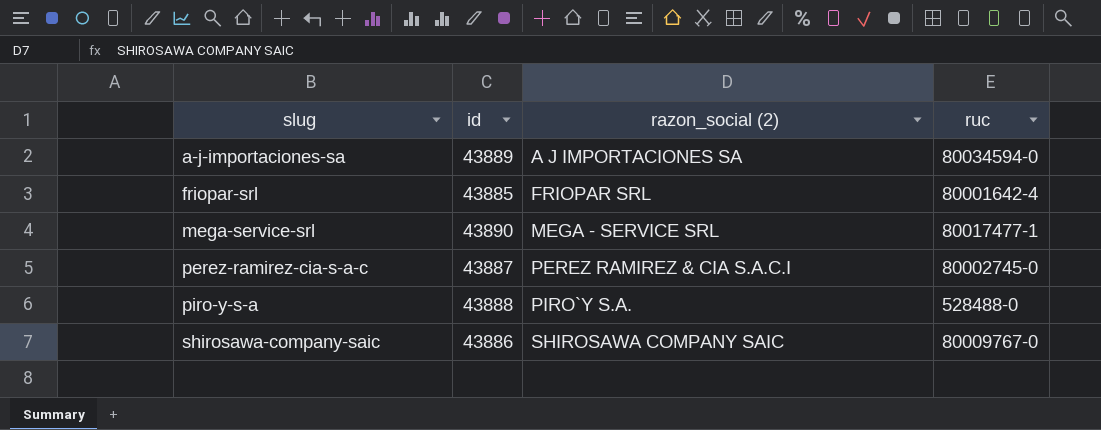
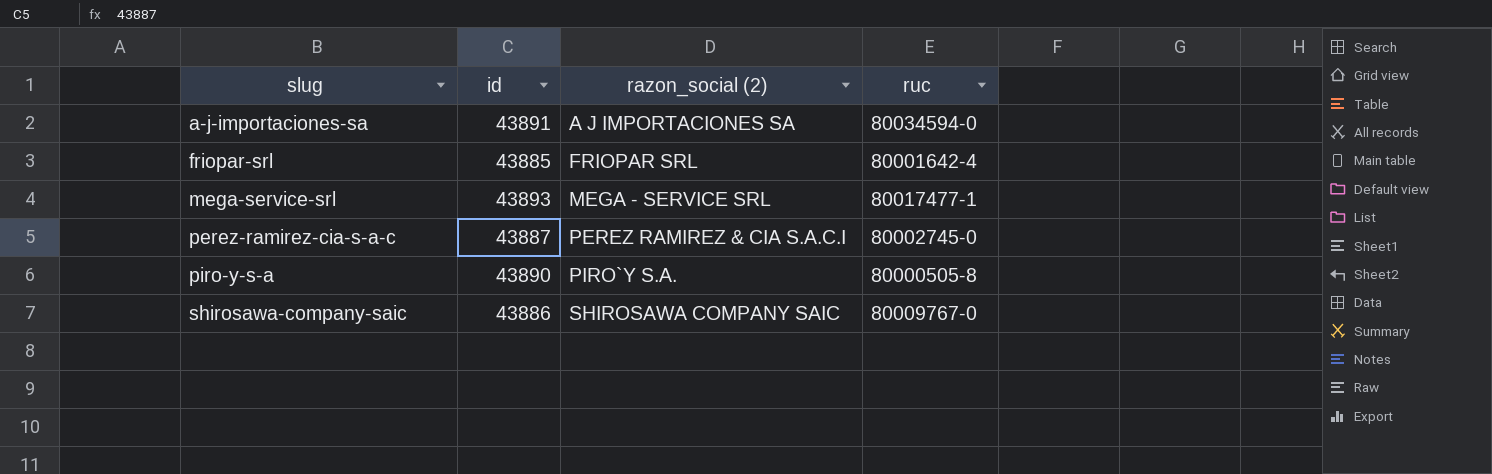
a-j-importaciones-sa | id: 43889 -> 43891
mega-service-srl | id: 43890 -> 43893
piro-y-s-a | id: 43888 -> 43890
piro-y-s-a | ruc: 528488-0 -> 80000505-8

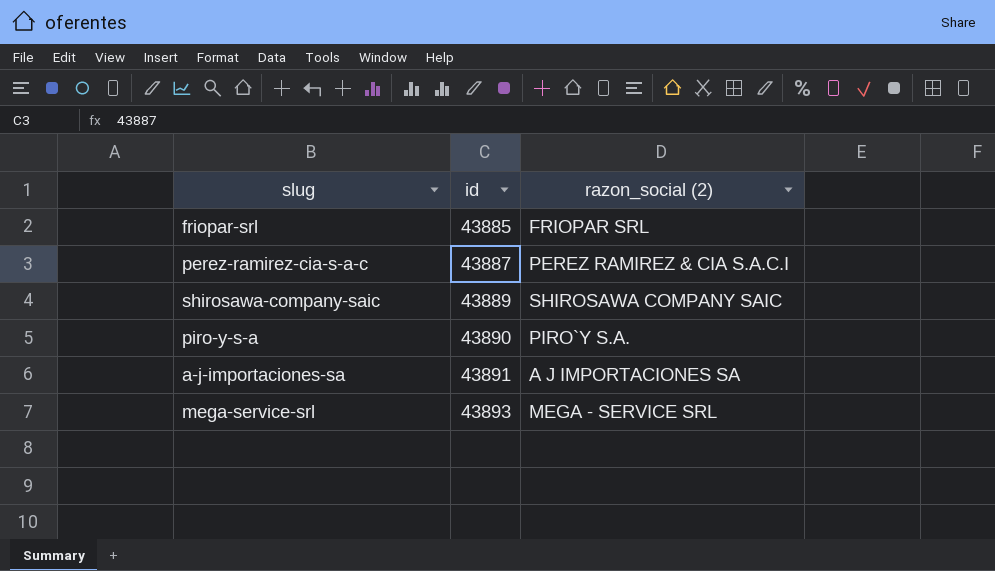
row order: slug ascending -> id ascending
column ruc | position: 4 -> none
shirosawa-company-saic | id: 43886 -> 43889

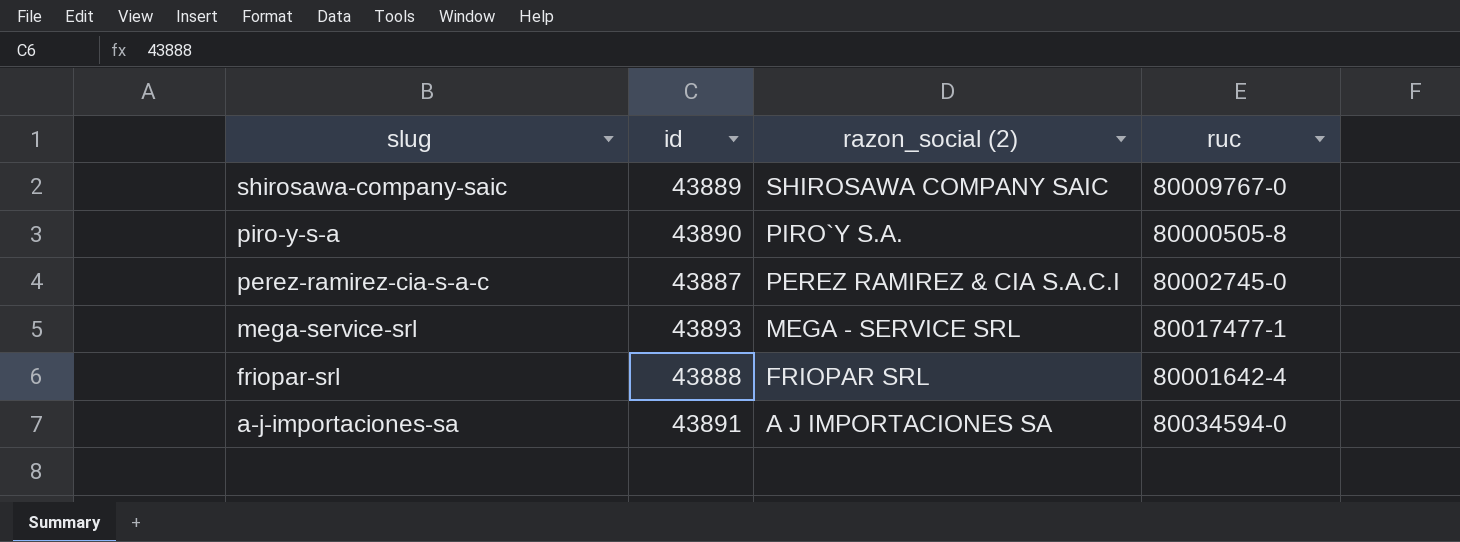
row order: id ascending -> slug descending
column ruc | position: none -> 4
friopar-srl | id: 43885 -> 43888

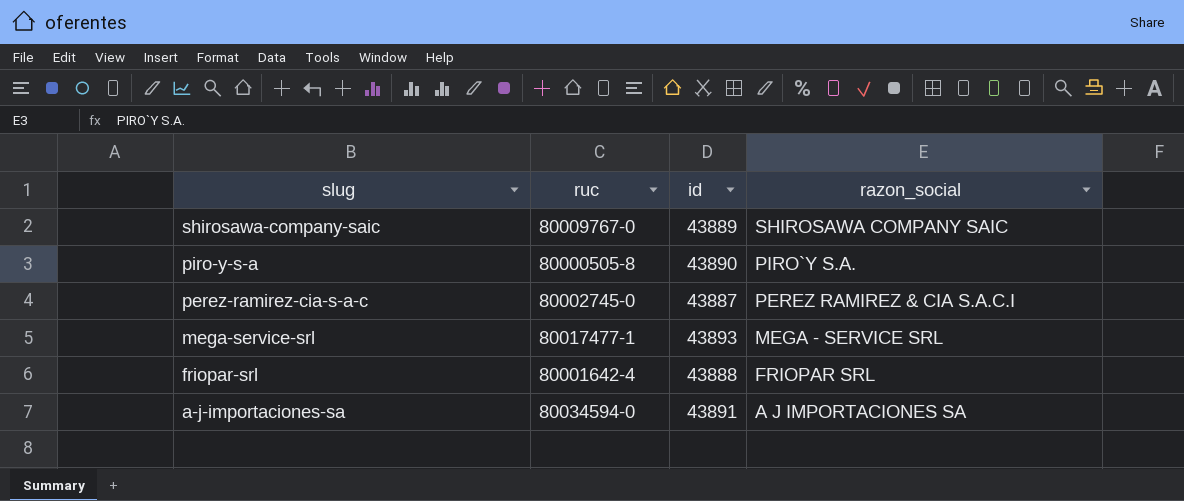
column ruc | position: 4 -> 2
column name: razon_social (2) -> razon_social

